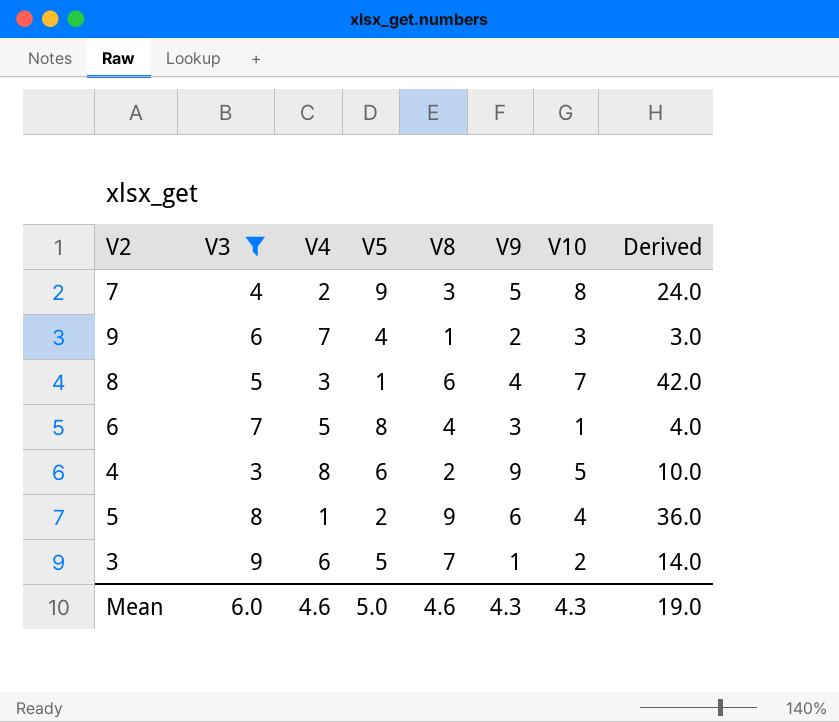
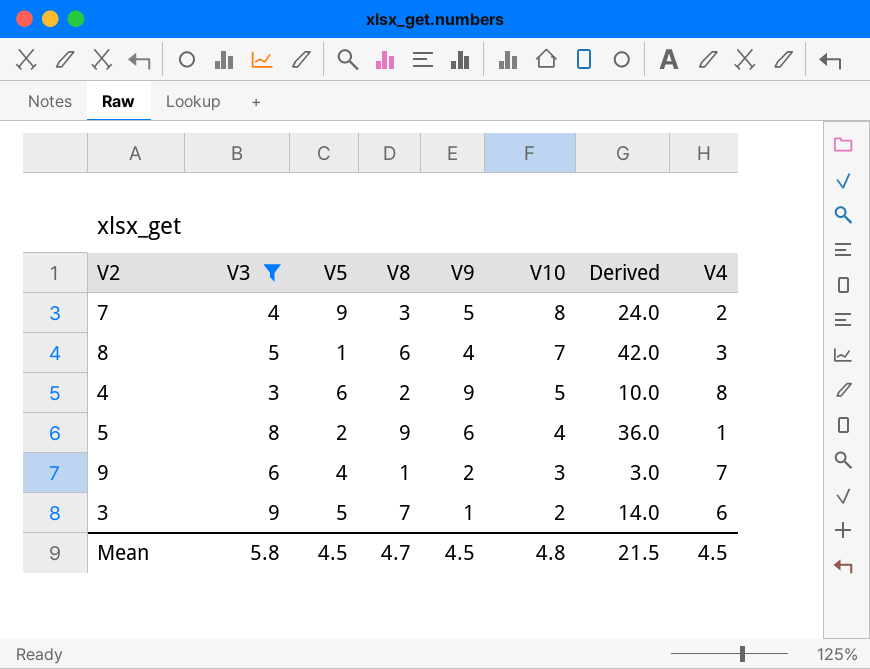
row order: none -> V10 descending
column V4 | position: 3 -> 8
row 6: 7 | 5 | 8 | 4 | 3 | 1 | 4.0 -> none
Mean | V3: 6.0 -> 5.8
Mean | V5: 5.0 -> 4.5
Mean | V8: 4.6 -> 4.7
Mean | V9: 4.3 -> 4.5
Mean | V10: 4.3 -> 4.8
Mean | Derived: 19.0 -> 21.5
Mean | V4: 4.6 -> 4.5

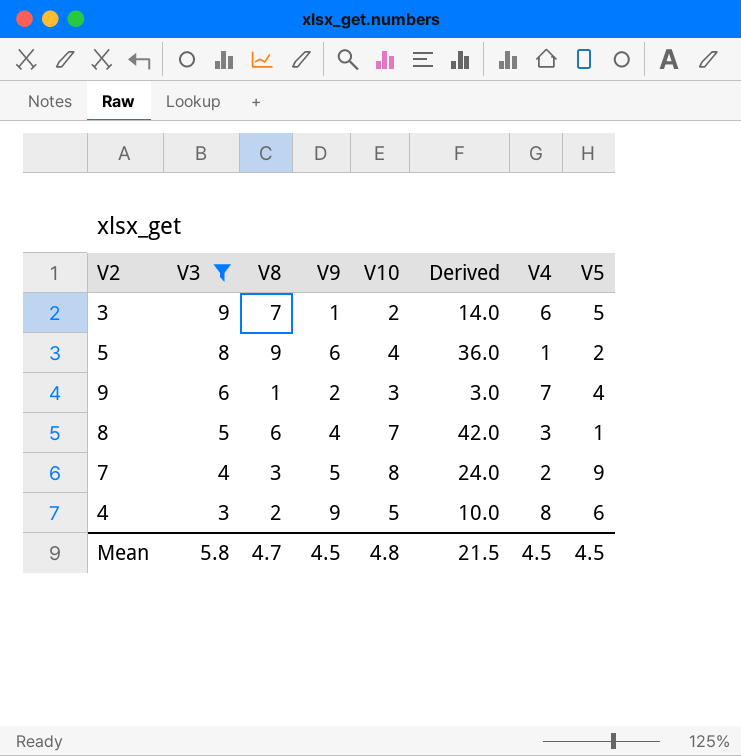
row order: V10 descending -> V3 descending
column V5 | position: 3 -> 8

